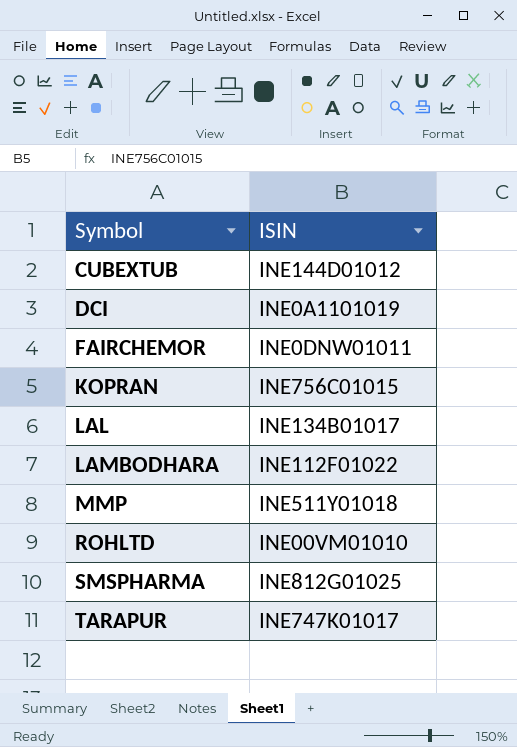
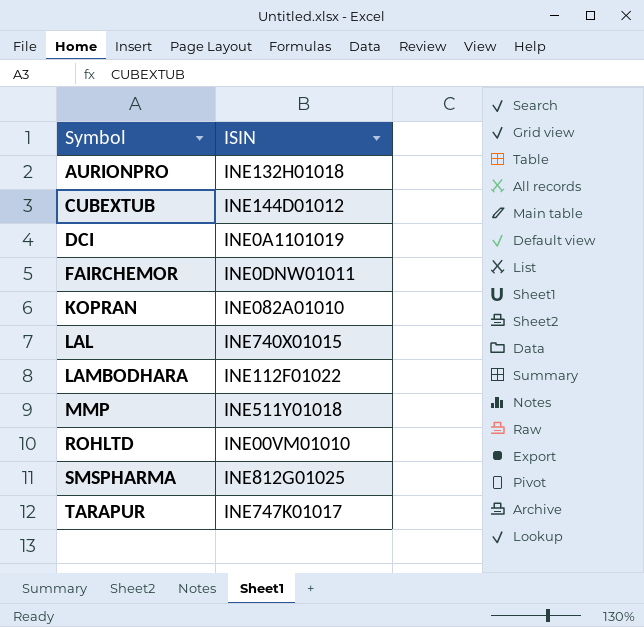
row AURIONPRO: none -> INE132H01018
KOPRAN | ISIN: INE756C01015 -> INE082A01010
LAL | ISIN: INE134B01017 -> INE740X01015

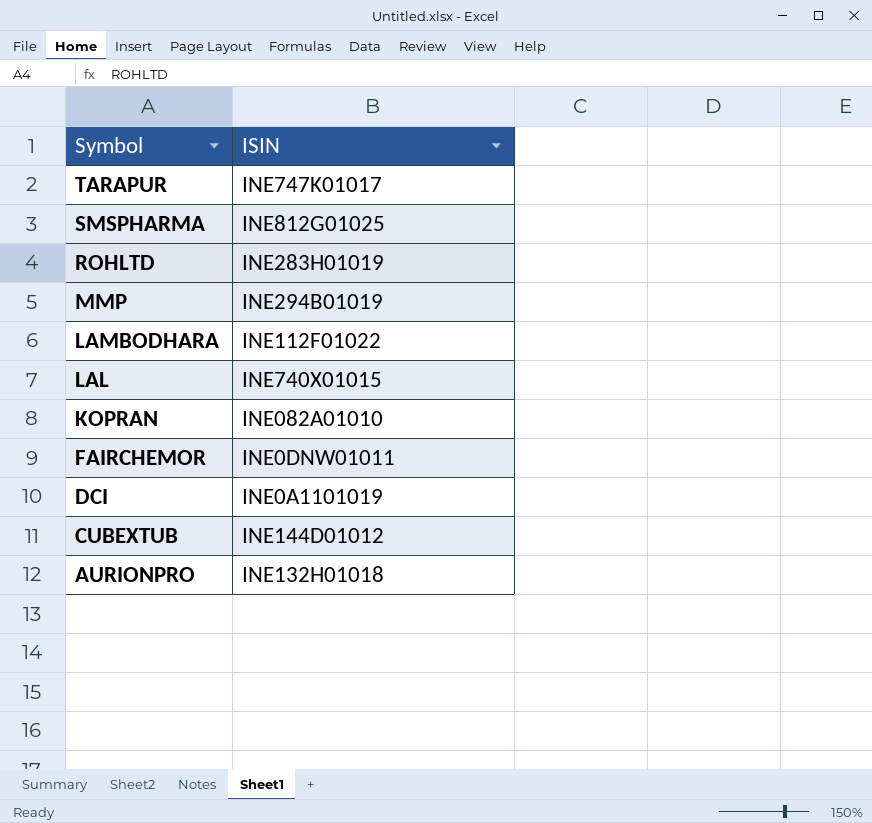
row order: Symbol ascending -> Symbol descending
ROHLTD | ISIN: INE00VM01010 -> INE283H01019
MMP | ISIN: INE511Y01018 -> INE294B01019

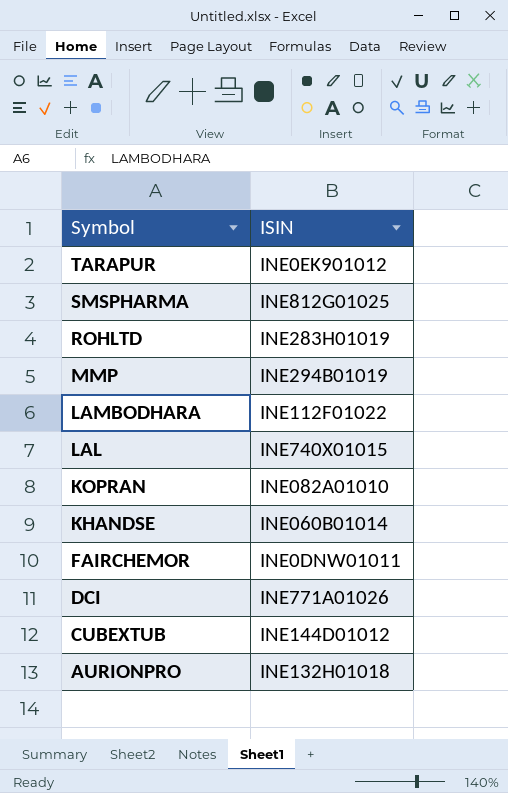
TARAPUR | ISIN: INE747K01017 -> INE0EK901012
row KHANDSE: none -> INE060B01014
DCI | ISIN: INE0A1101019 -> INE771A01026

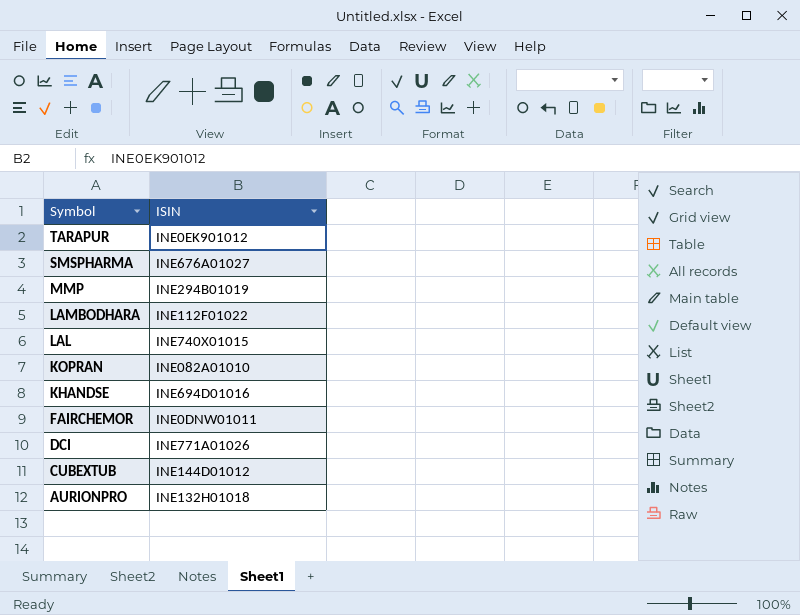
row ROHLTD: INE283H01019 -> none
SMSPHARMA | ISIN: INE812G01025 -> INE676A01027
KHANDSE | ISIN: INE060B01014 -> INE694D01016

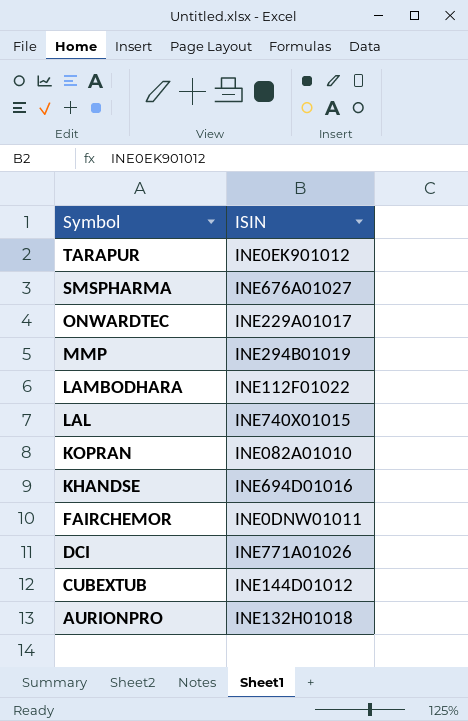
row ONWARDTEC: none -> INE229A01017

